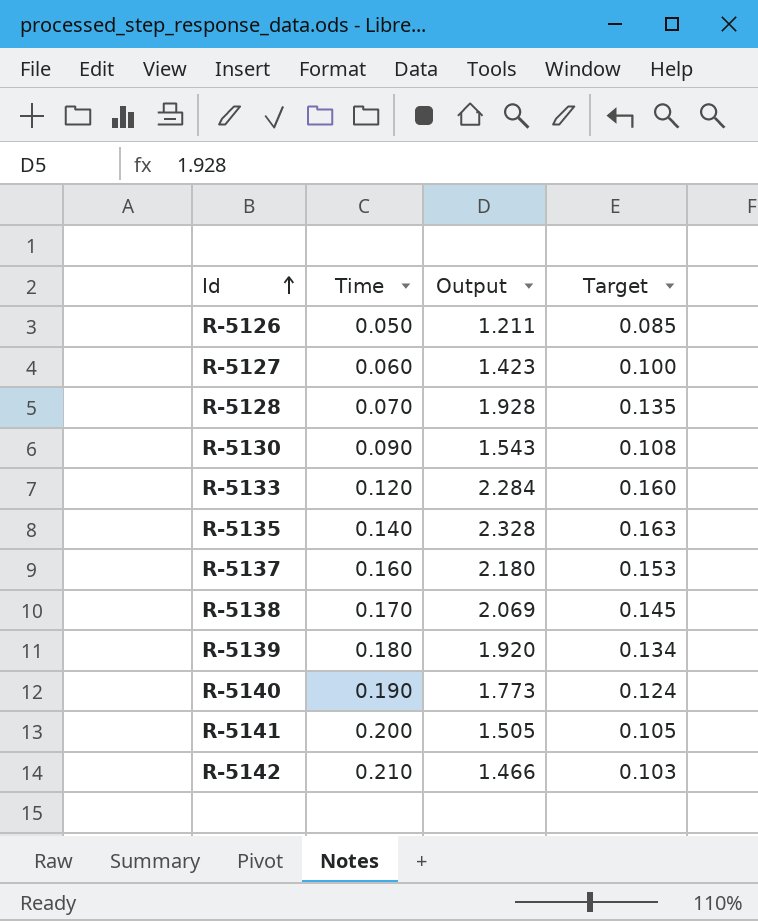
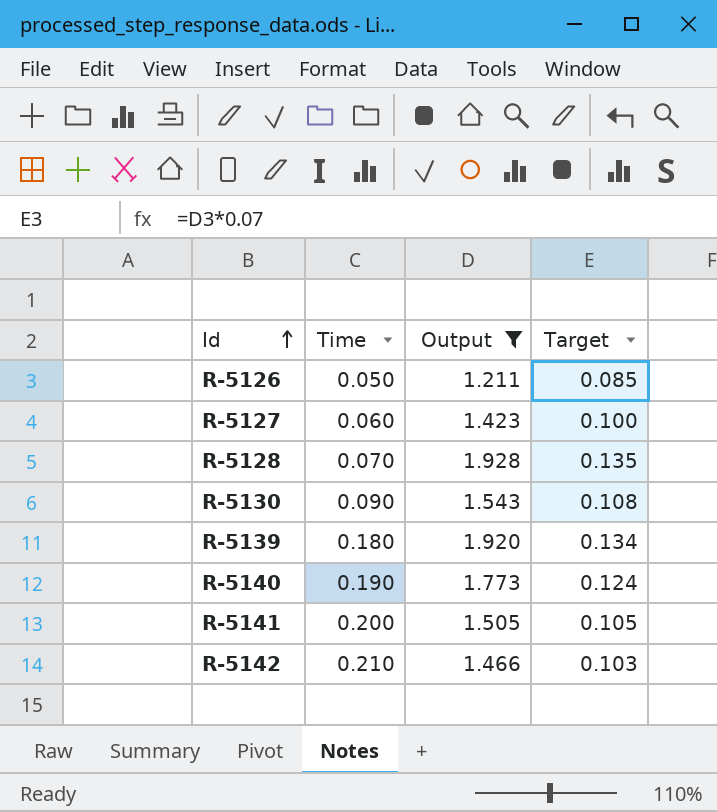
filter: none -> Output <= 1.928

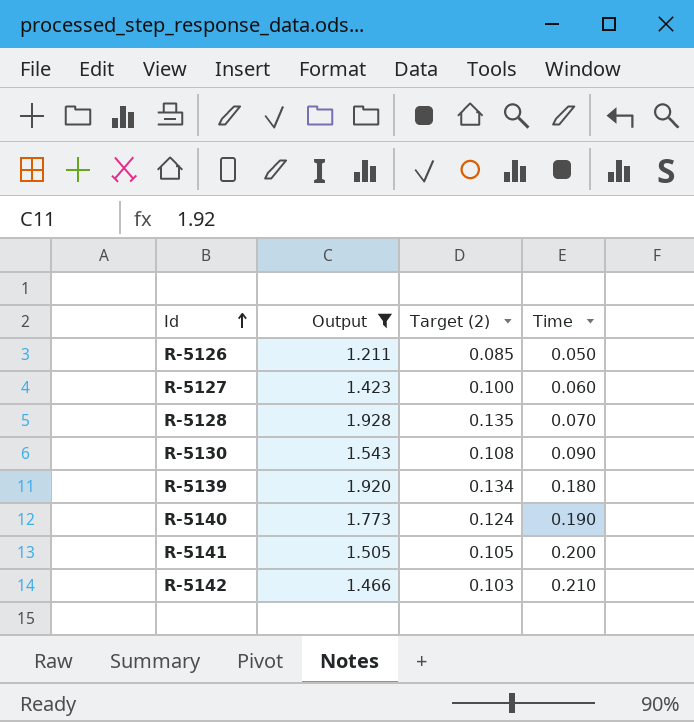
column name: Target -> Target (2)
column Time | position: 2 -> 4

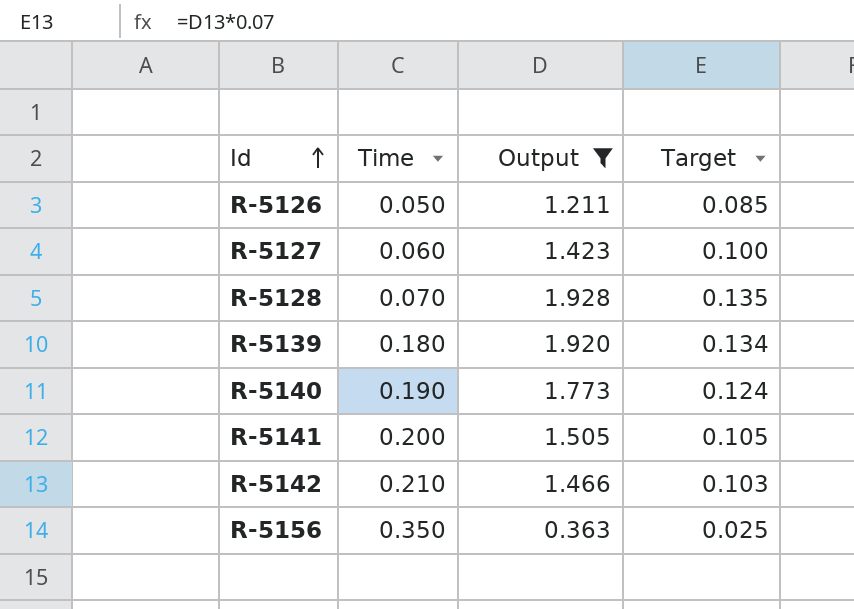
column Time | position: 4 -> 2
column name: Target (2) -> Target
row R-5130: 1.543 | 0.108 | 0.090 -> none
row R-5156: none -> 0.350 | 0.363 | 0.025

